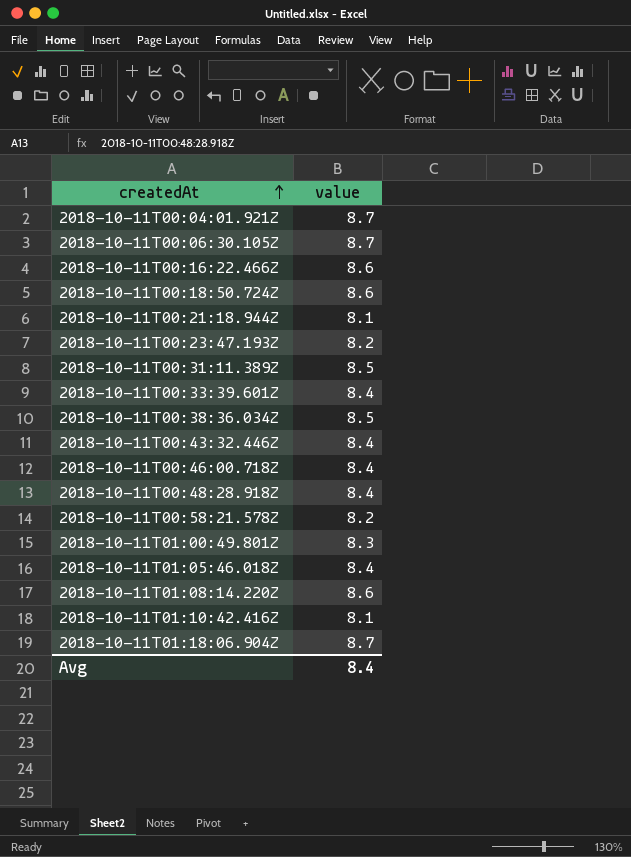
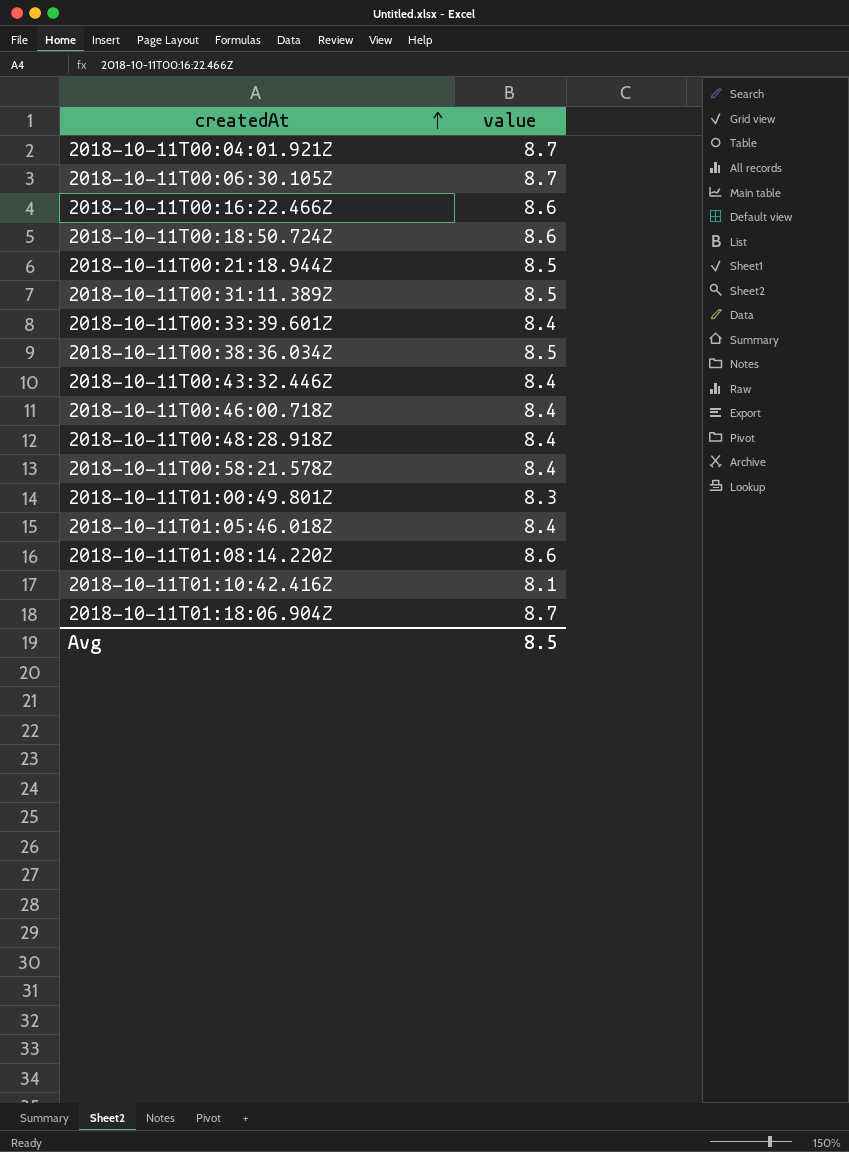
row 2018-10-11T00:23:47.193Z: 8.2 -> none
2018-10-11T00:21:18.944Z | value: 8.1 -> 8.5
2018-10-11T00:58:21.578Z | value: 8.2 -> 8.4
Avg | value: 8.4 -> 8.5

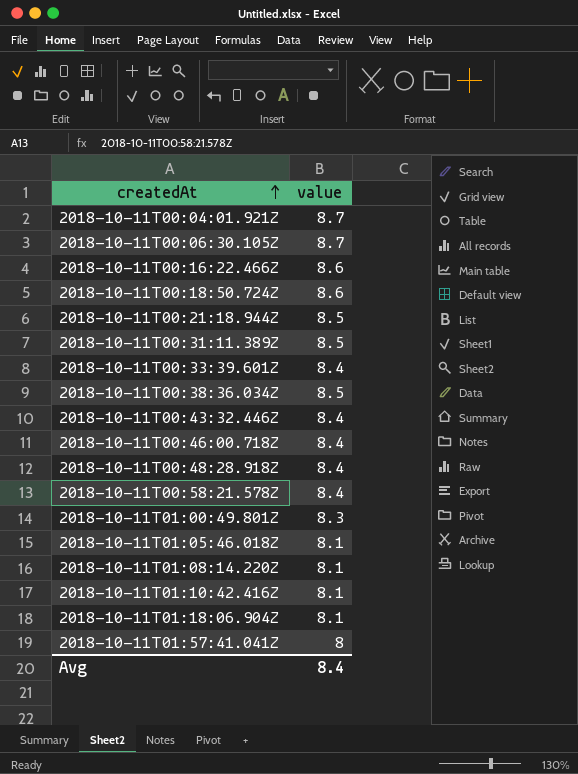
2018-10-11T01:05:46.018Z | value: 8.4 -> 8.1
2018-10-11T01:08:14.220Z | value: 8.6 -> 8.1
2018-10-11T01:18:06.904Z | value: 8.7 -> 8.1
row 2018-10-11T01:57:41.041Z: none -> 8
Avg | value: 8.5 -> 8.4

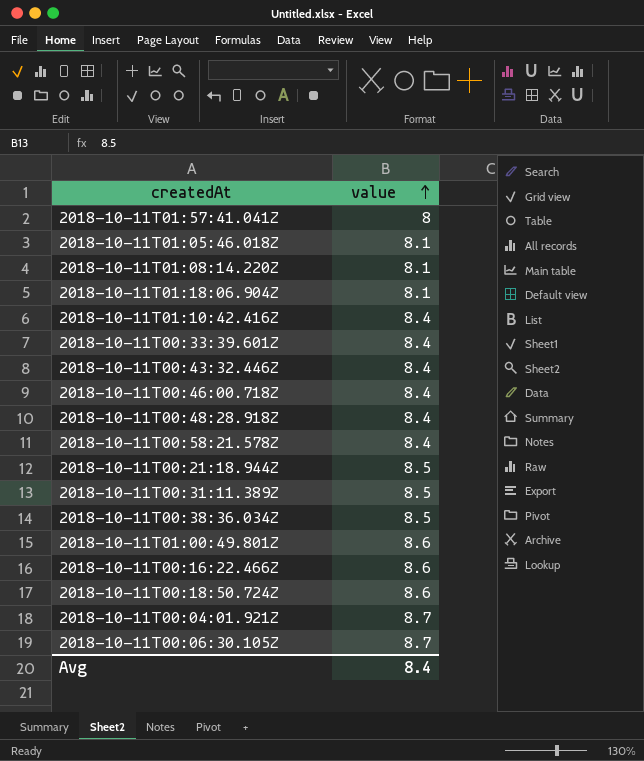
row order: createdAt ascending -> value ascending
2018-10-11T01:10:42.416Z | value: 8.1 -> 8.4
2018-10-11T01:00:49.801Z | value: 8.3 -> 8.6

